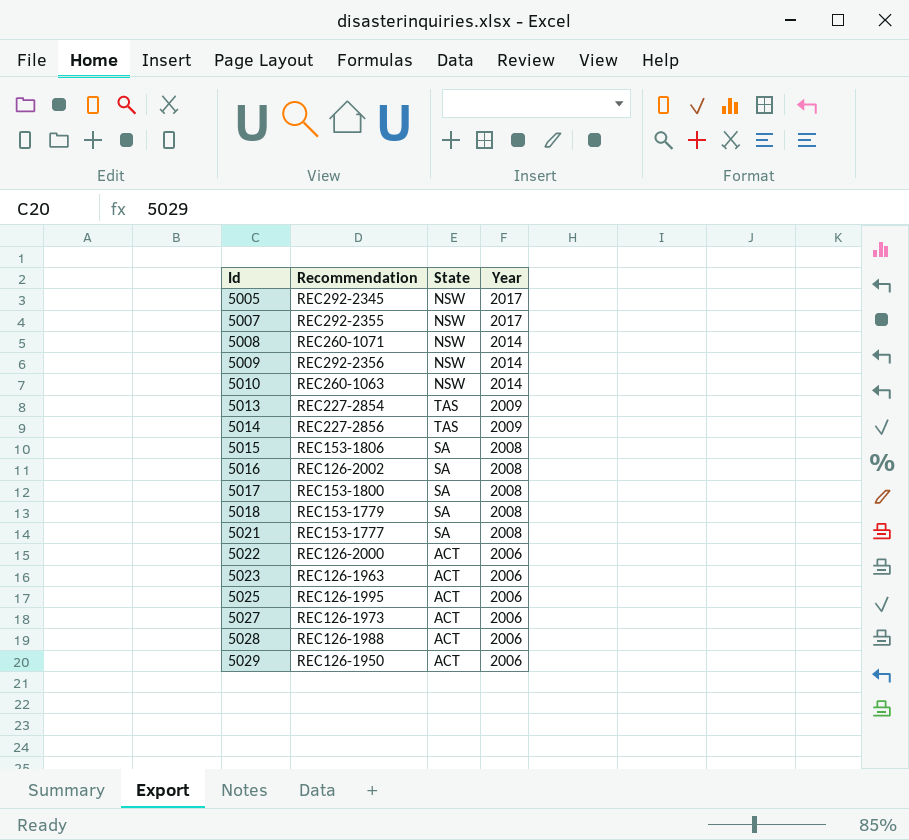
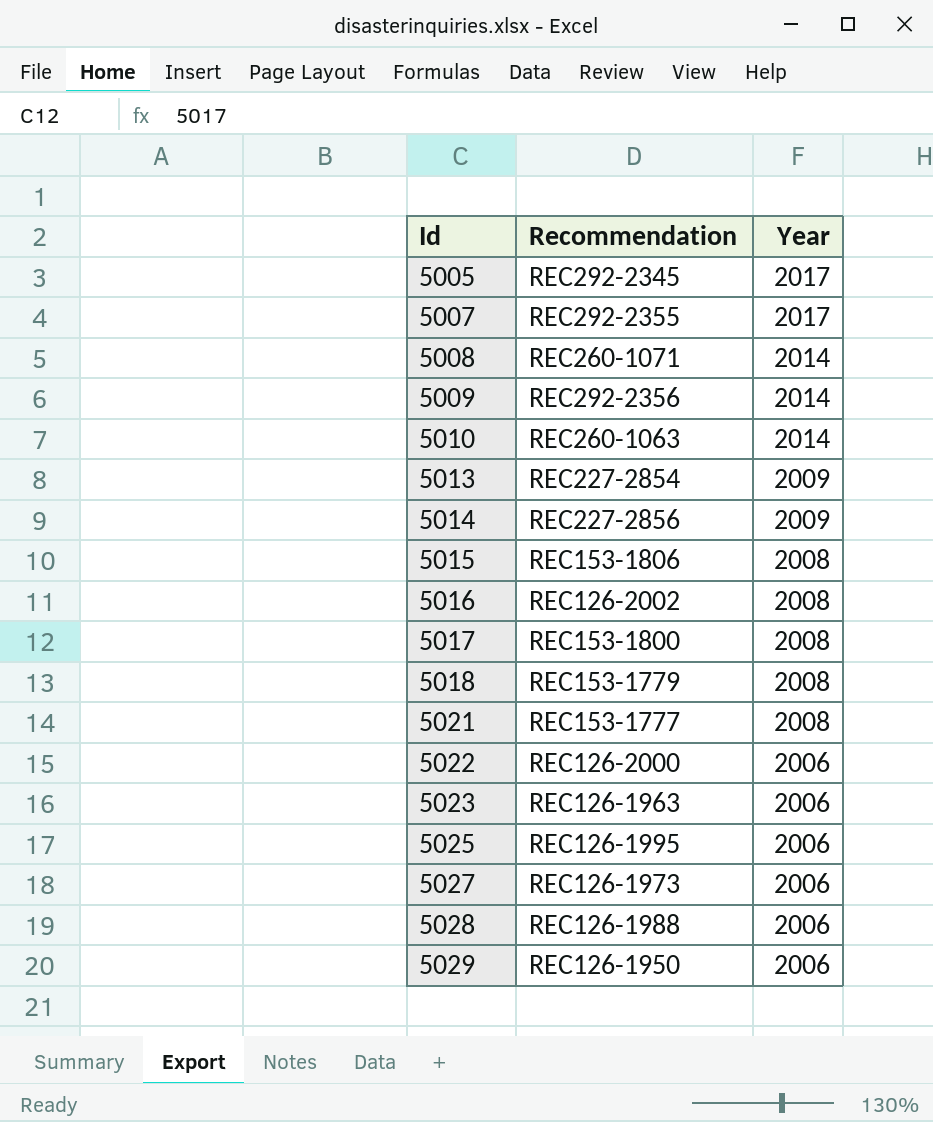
column State | position: 3 -> none

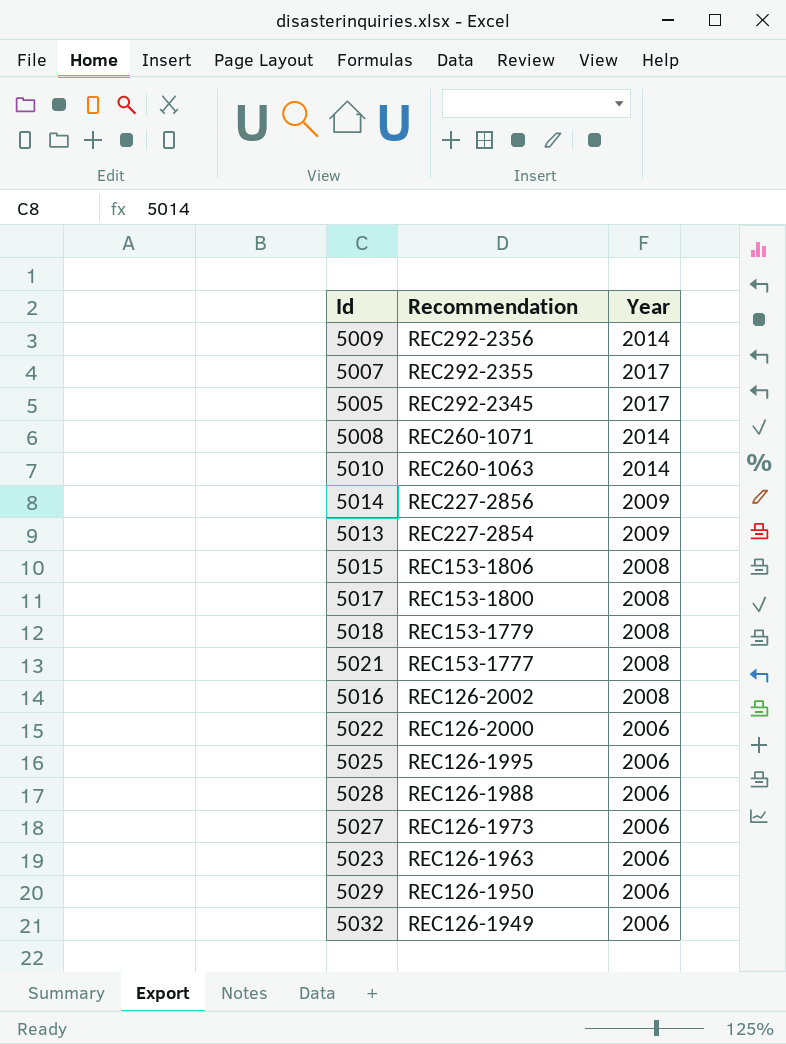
row order: Id ascending -> Recommendation descending
row 5032: none -> REC126-1949 | 2006

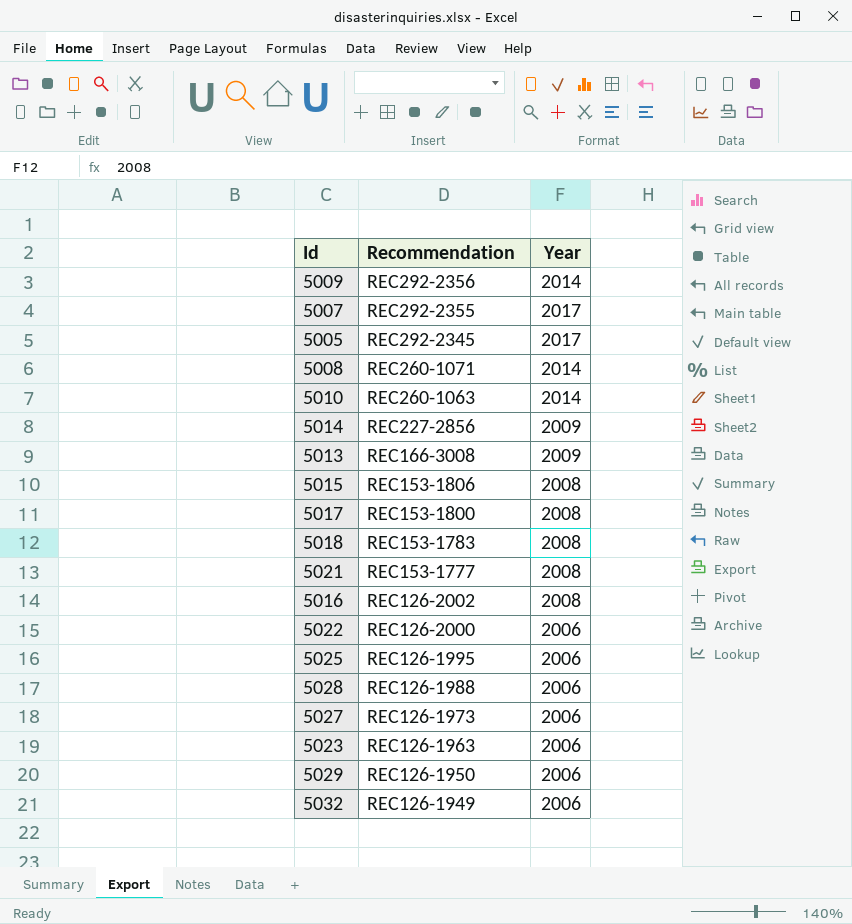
5013 | Recommendation: REC227-2854 -> REC166-3008
5018 | Recommendation: REC153-1779 -> REC153-1783

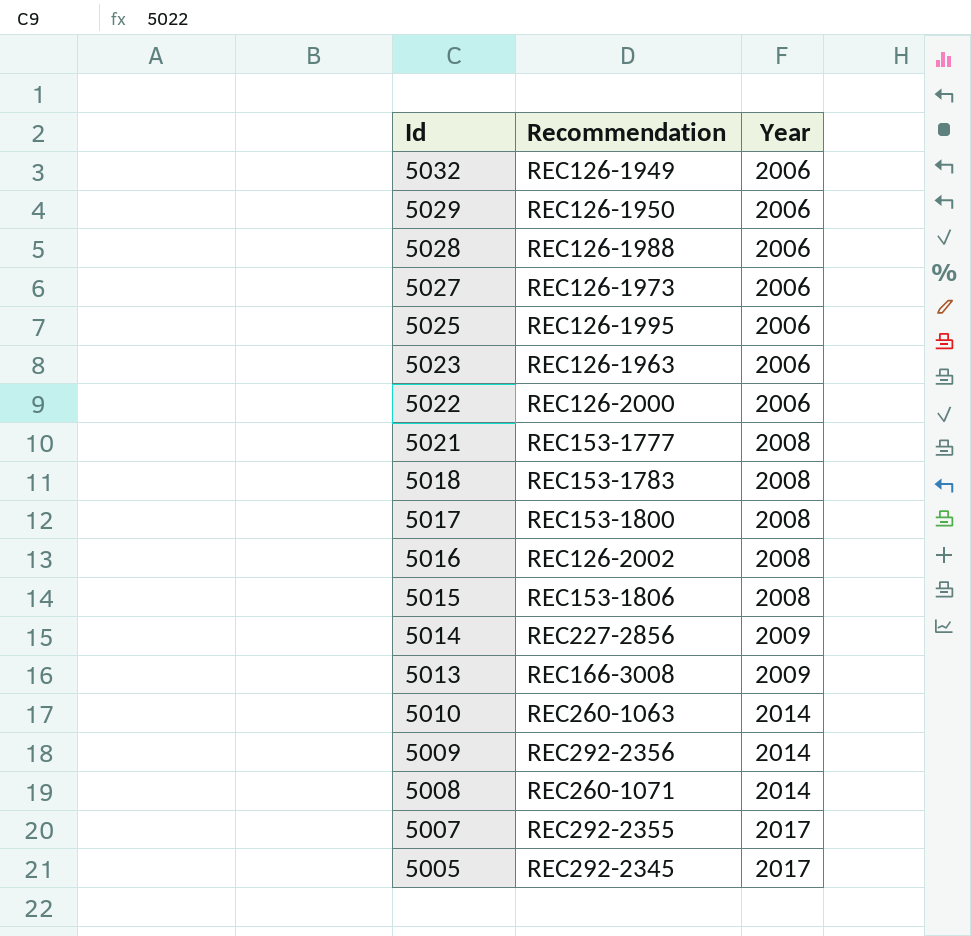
row order: Recommendation descending -> Id descending

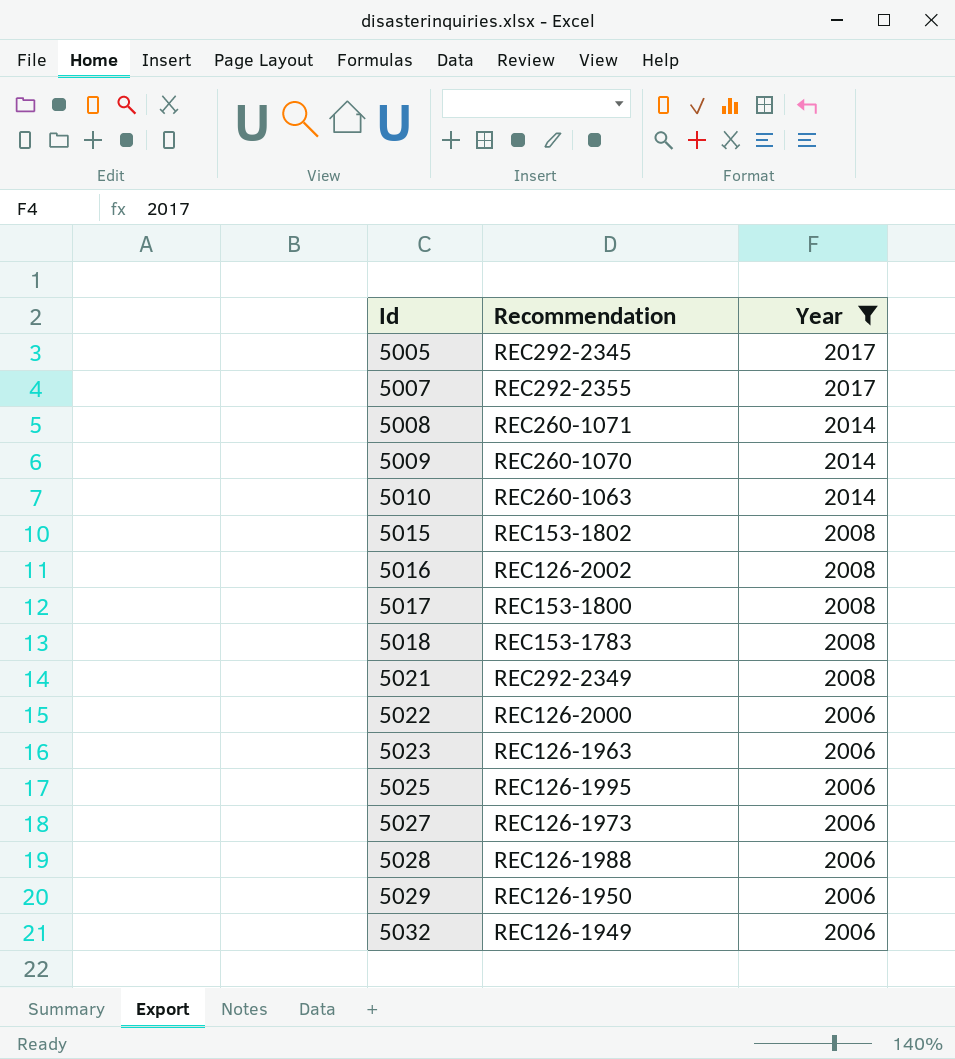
filter: none -> Year != 2009
row order: Id descending -> Id ascending
5009 | Recommendation: REC292-2356 -> REC260-1070
5015 | Recommendation: REC153-1806 -> REC153-1802
5021 | Recommendation: REC153-1777 -> REC292-2349

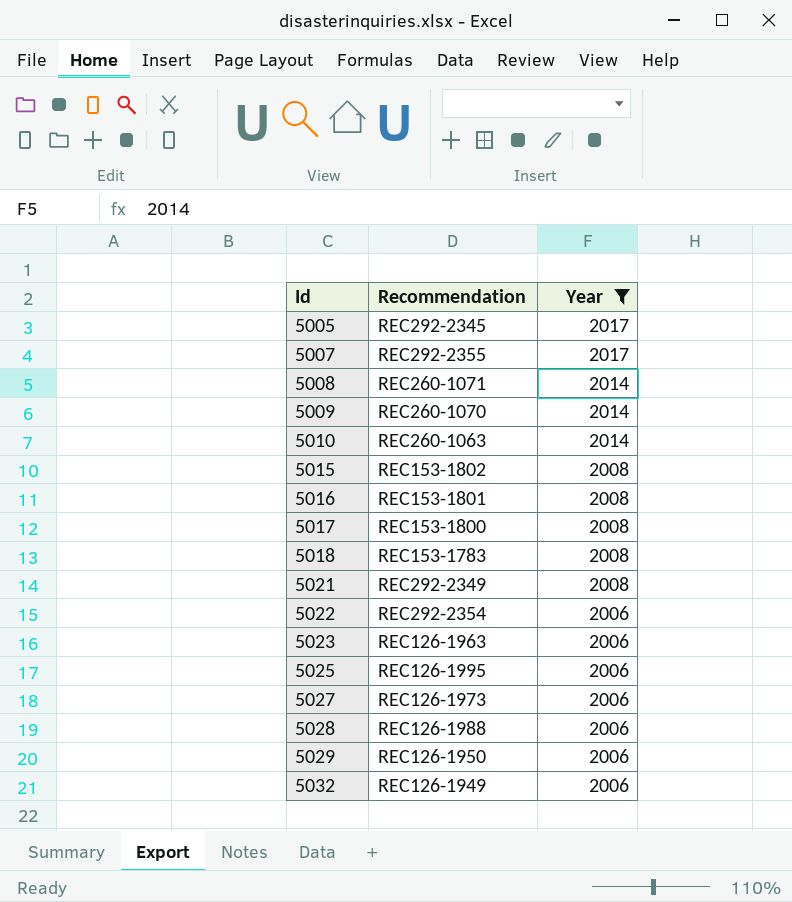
5016 | Recommendation: REC126-2002 -> REC153-1801
5022 | Recommendation: REC126-2000 -> REC292-2354

